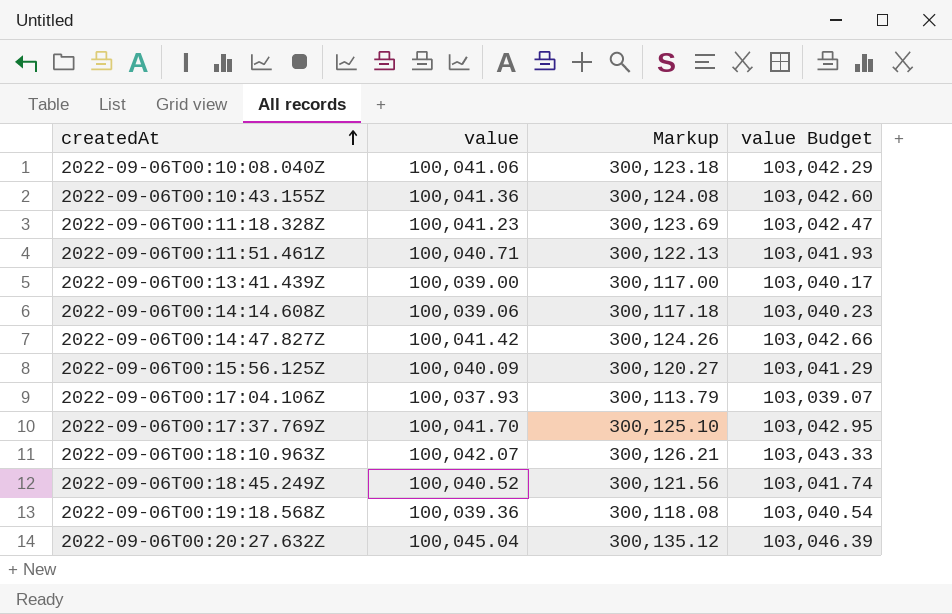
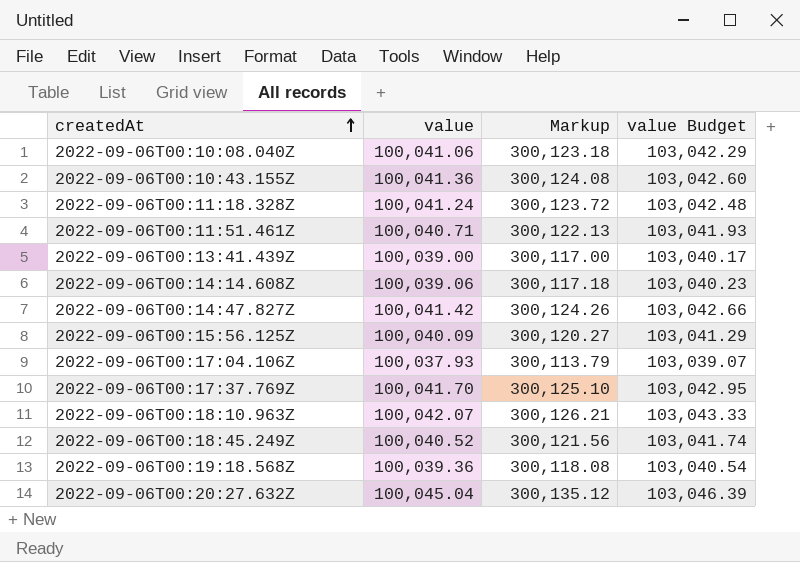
2022-09-06T00:11:18.328Z | value: 100,041.23 -> 100,041.24
2022-09-06T00:11:18.328Z | Markup: 300,123.69 -> 300,123.72
2022-09-06T00:11:18.328Z | value Budget: 103,042.47 -> 103,042.48

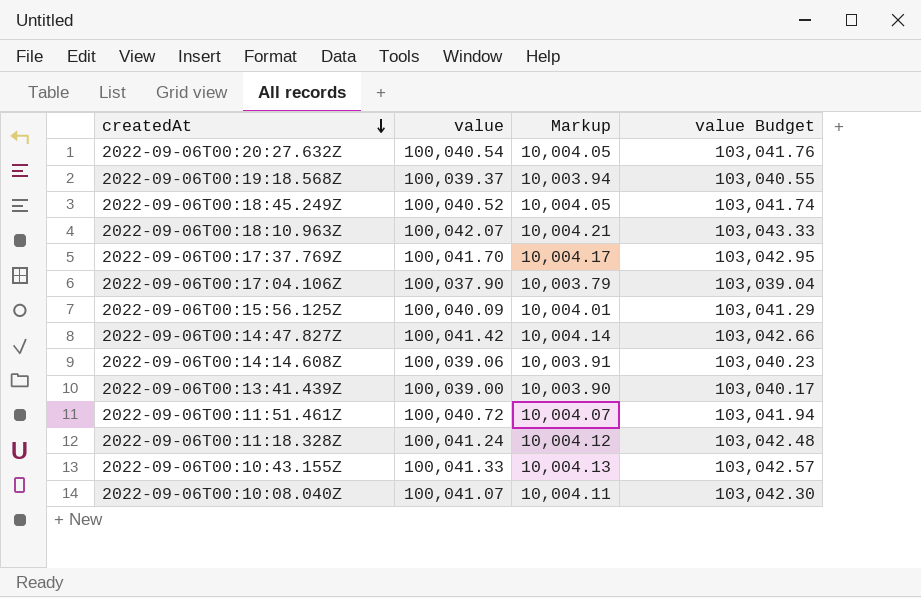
row order: createdAt ascending -> createdAt descending
column Markup | formula: [value] * 3 -> [value] * 0.1
2022-09-06T00:20:27.632Z | value: 100,045.04 -> 100,040.54
2022-09-06T00:20:27.632Z | value Budget: 103,046.39 -> 103,041.76
2022-09-06T00:19:18.568Z | value: 100,039.36 -> 100,039.37
2022-09-06T00:19:18.568Z | value Budget: 103,040.54 -> 103,040.55
2022-09-06T00:17:04.106Z | value: 100,037.93 -> 100,037.90
2022-09-06T00:17:04.106Z | value Budget: 103,039.07 -> 103,039.04
2022-09-06T00:11:51.461Z | value: 100,040.71 -> 100,040.72
2022-09-06T00:11:51.461Z | value Budget: 103,041.93 -> 103,041.94
2022-09-06T00:10:43.155Z | value: 100,041.36 -> 100,041.33
2022-09-06T00:10:43.155Z | value Budget: 103,042.60 -> 103,042.57
2022-09-06T00:10:08.040Z | value: 100,041.06 -> 100,041.07
2022-09-06T00:10:08.040Z | value Budget: 103,042.29 -> 103,042.30

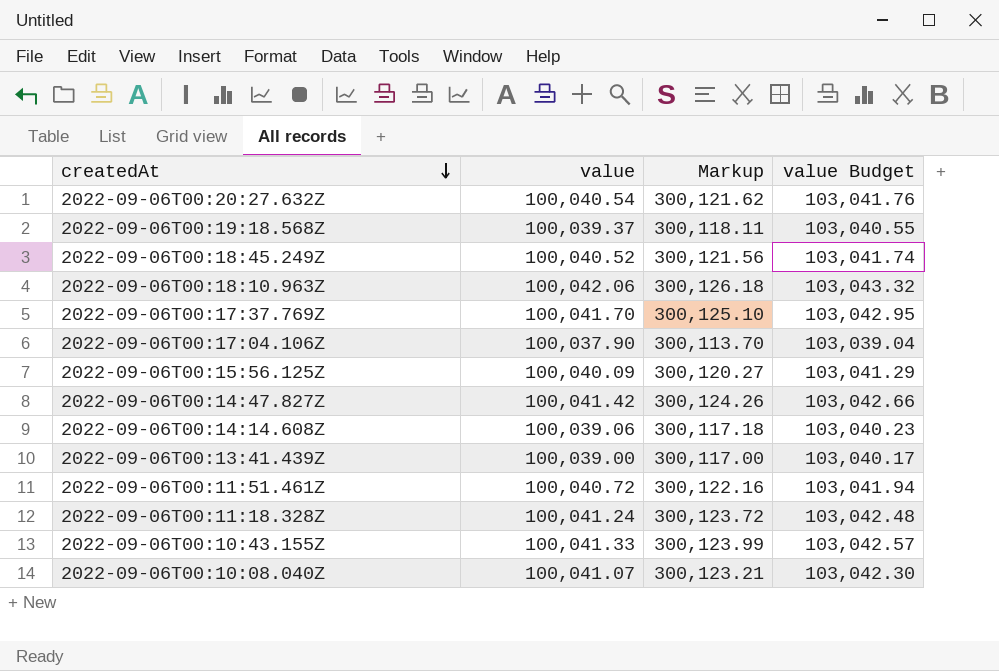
column Markup | formula: [value] * 0.1 -> [value] * 3
2022-09-06T00:18:10.963Z | value: 100,042.07 -> 100,042.06
2022-09-06T00:18:10.963Z | value Budget: 103,043.33 -> 103,043.32

